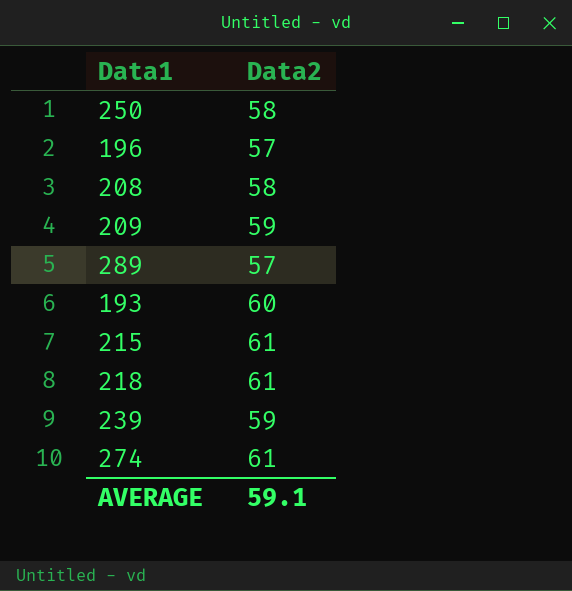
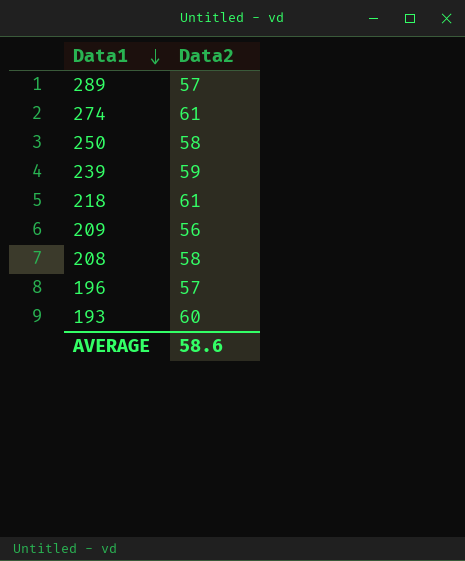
row order: none -> Data1 descending
row 215: 61 -> none
209 | Data2: 59 -> 56
AVERAGE | Data2: 59.1 -> 58.6

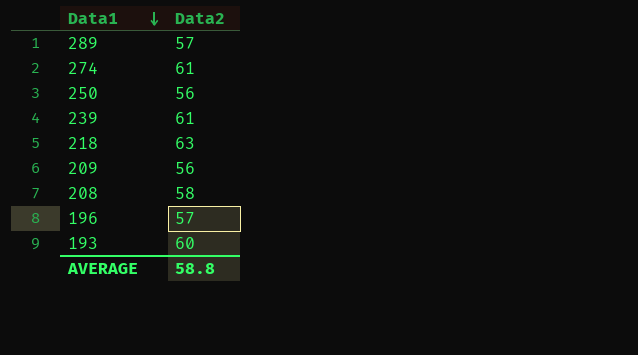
250 | Data2: 58 -> 56
239 | Data2: 59 -> 61
218 | Data2: 61 -> 63
AVERAGE | Data2: 58.6 -> 58.8

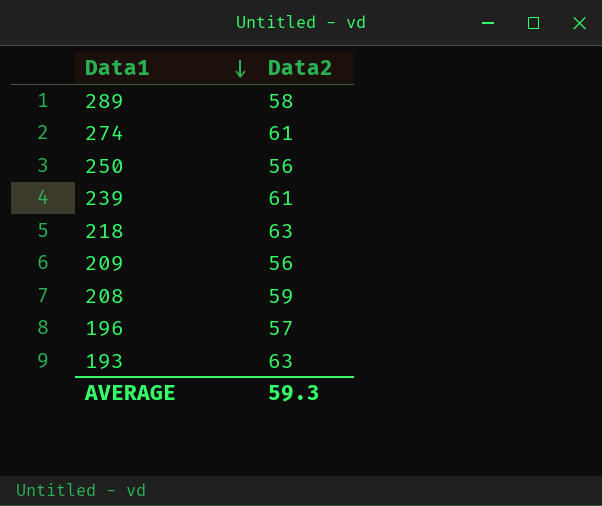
289 | Data2: 57 -> 58
208 | Data2: 58 -> 59
193 | Data2: 60 -> 63
AVERAGE | Data2: 58.8 -> 59.3

